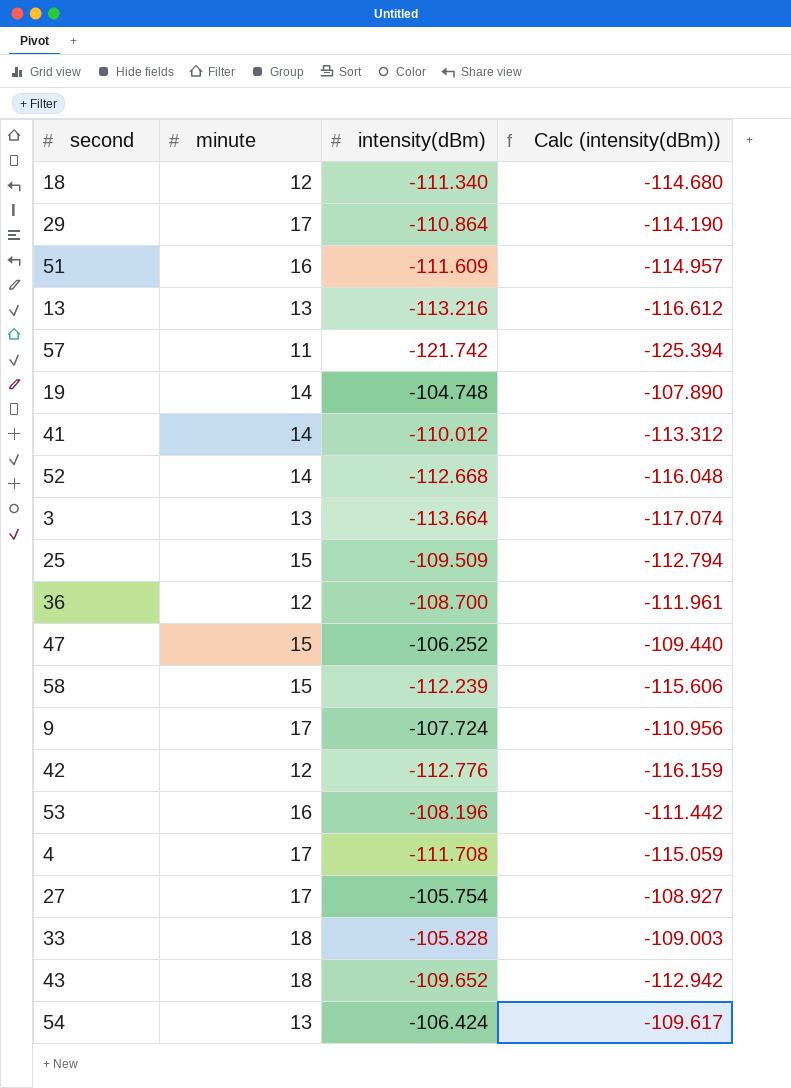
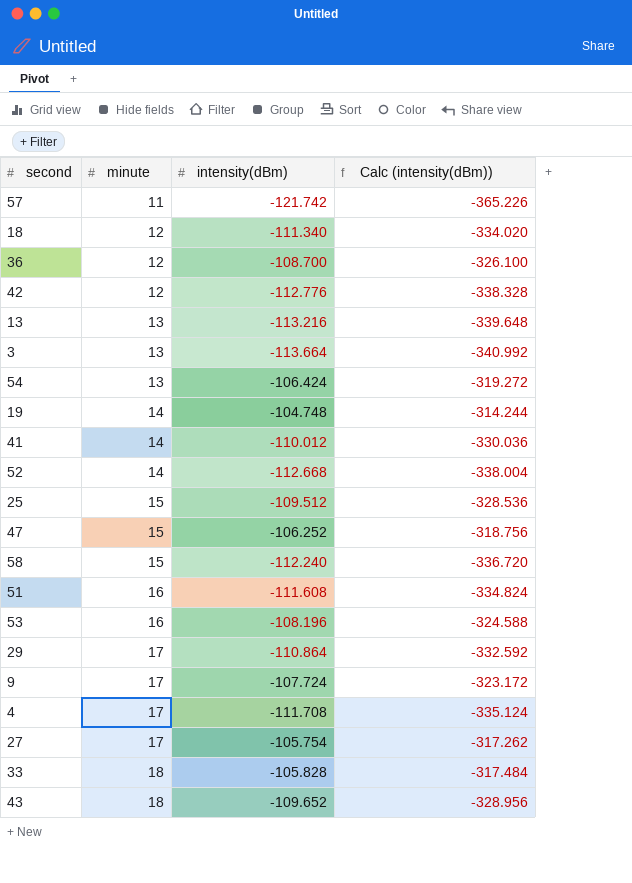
row order: none -> minute ascending
column Calc (intensity(dBm)) | formula: [intensity(dBm)] * 1.03 -> [intensity(dBm)] * 3
25 | intensity(dBm): -109.509 -> -109.512
58 | intensity(dBm): -112.239 -> -112.240
51 | intensity(dBm): -111.609 -> -111.608

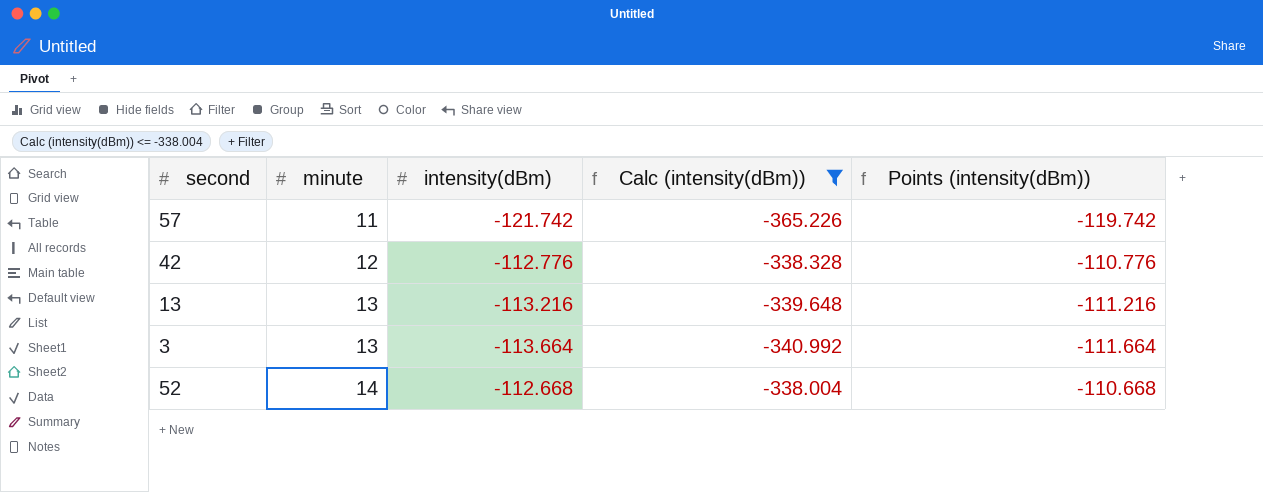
filter: none -> Calc (intensity(dBm)) <= -338.004
column Points (intensity(dBm)) | formula: none -> [intensity(dBm)] + 2

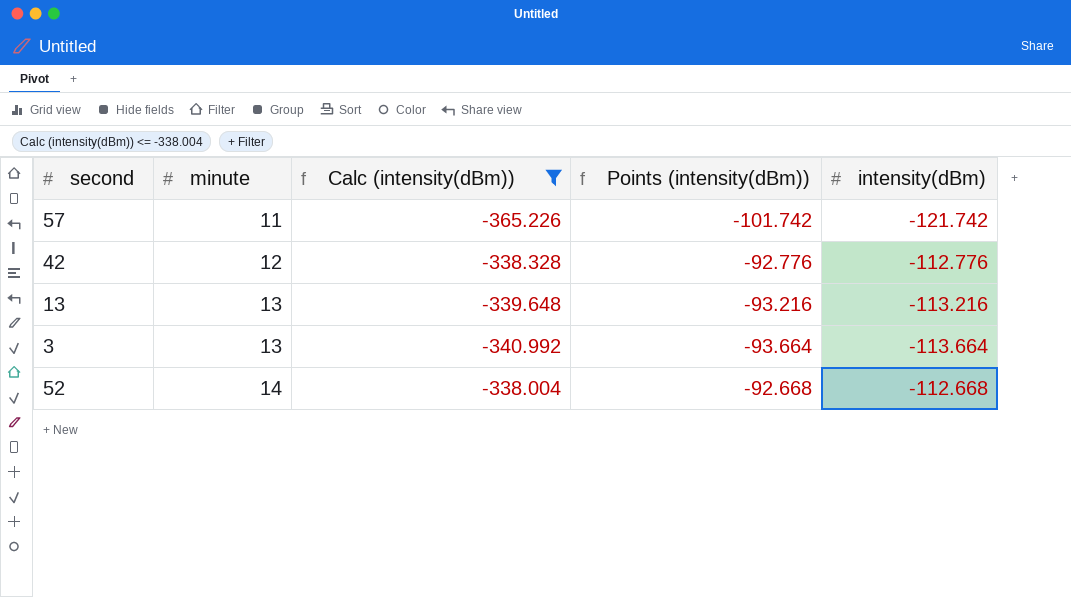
column Points (intensity(dBm)) | formula: [intensity(dBm)] + 2 -> [intensity(dBm)] + 20
column intensity(dBm) | position: 3 -> 5

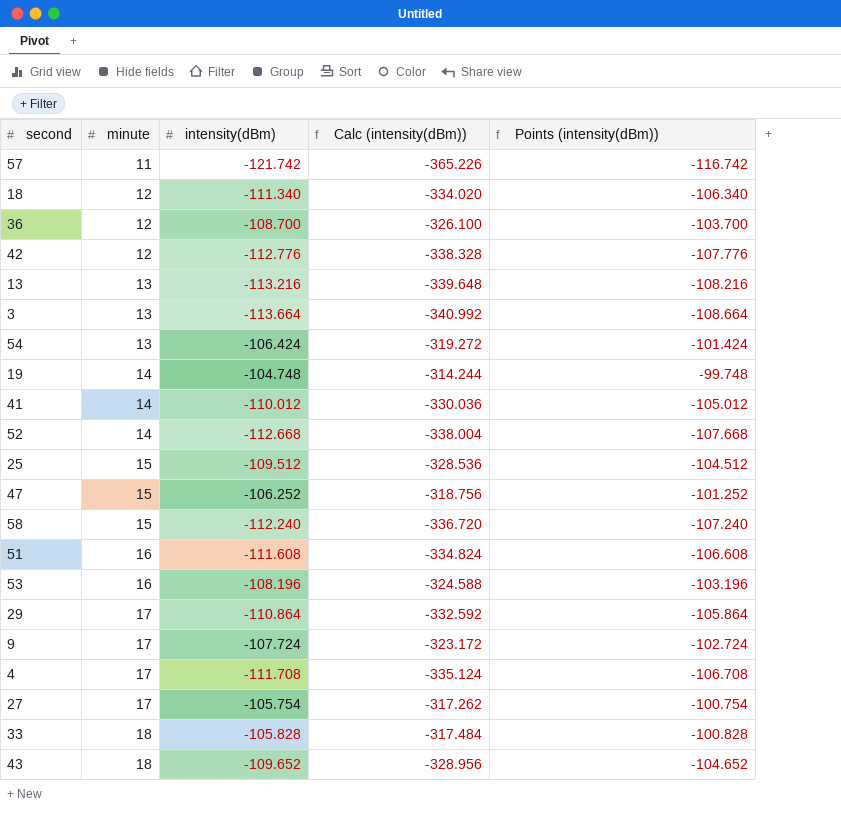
filter: Calc (intensity(dBm)) <= -338.004 -> none
column intensity(dBm) | position: 5 -> 3
column Points (intensity(dBm)) | formula: [intensity(dBm)] + 20 -> [intensity(dBm)] + 5

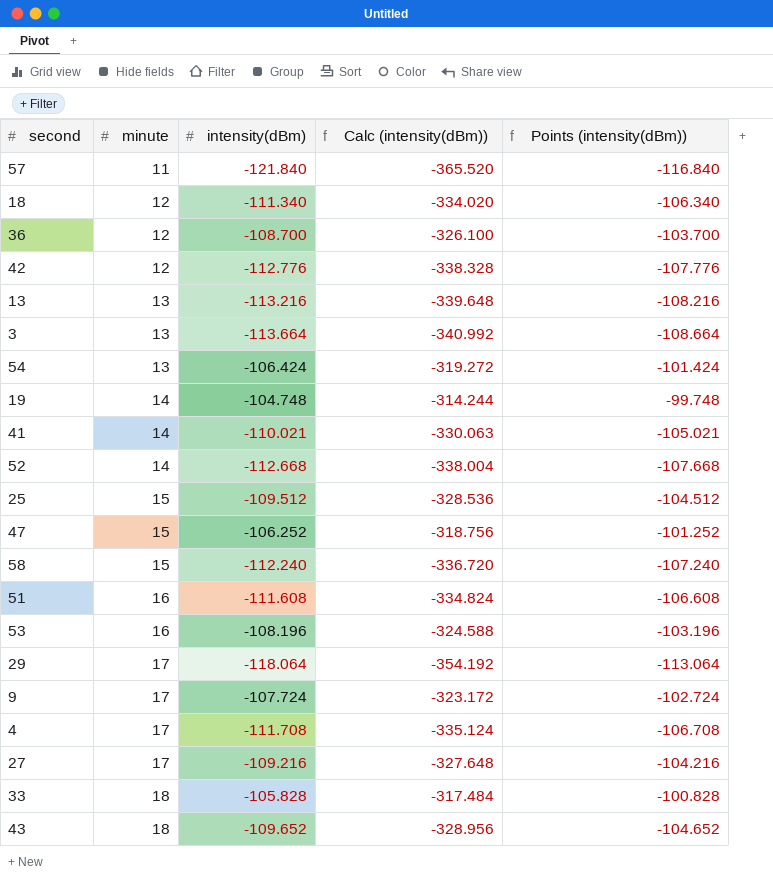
57 | intensity(dBm): -121.742 -> -121.840
57 | Calc (intensity(dBm)): -365.226 -> -365.520
57 | Points (intensity(dBm)): -116.742 -> -116.840
41 | intensity(dBm): -110.012 -> -110.021
41 | Calc (intensity(dBm)): -330.036 -> -330.063
41 | Points (intensity(dBm)): -105.012 -> -105.021
29 | intensity(dBm): -110.864 -> -118.064
29 | Calc (intensity(dBm)): -332.592 -> -354.192
29 | Points (intensity(dBm)): -105.864 -> -113.064
27 | intensity(dBm): -105.754 -> -109.216
27 | Calc (intensity(dBm)): -317.262 -> -327.648
27 | Points (intensity(dBm)): -100.754 -> -104.216

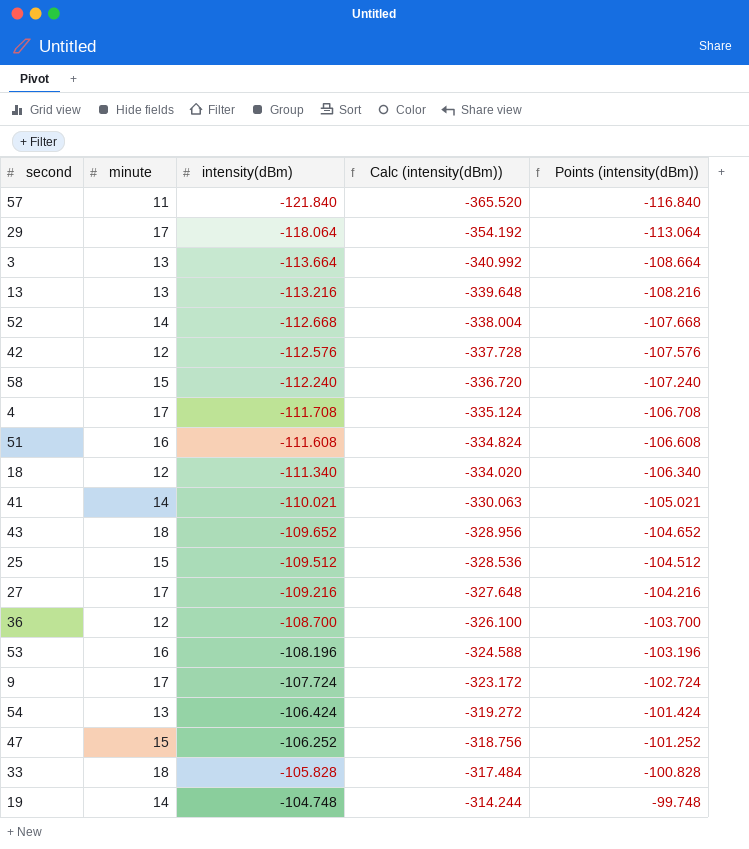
row order: minute ascending -> intensity(dBm) ascending
42 | intensity(dBm): -112.776 -> -112.576
42 | Calc (intensity(dBm)): -338.328 -> -337.728
42 | Points (intensity(dBm)): -107.776 -> -107.576

